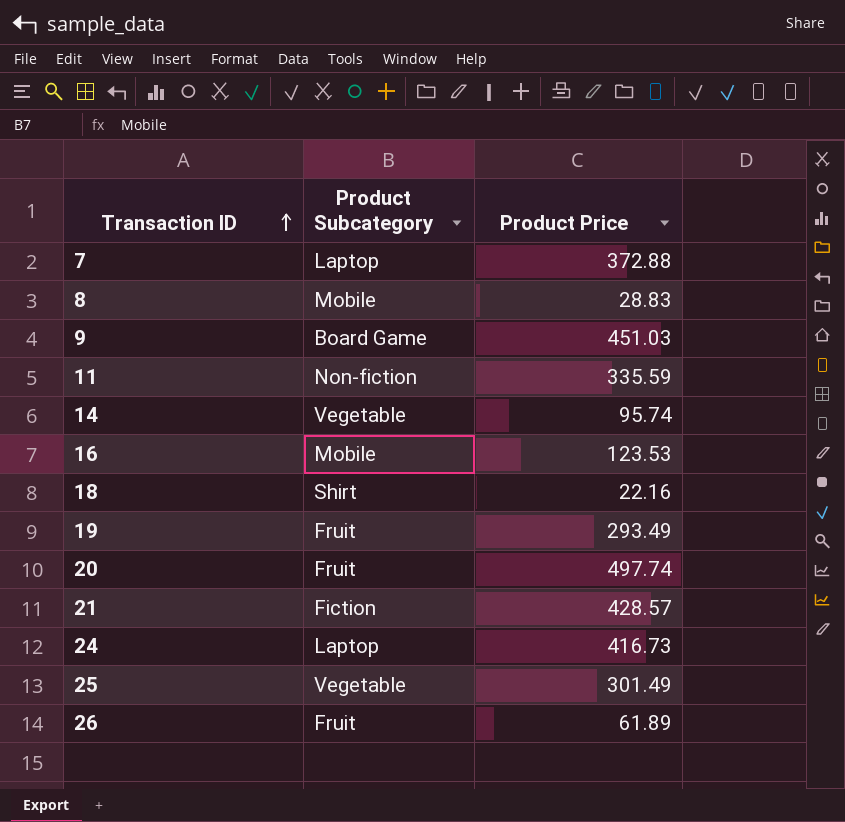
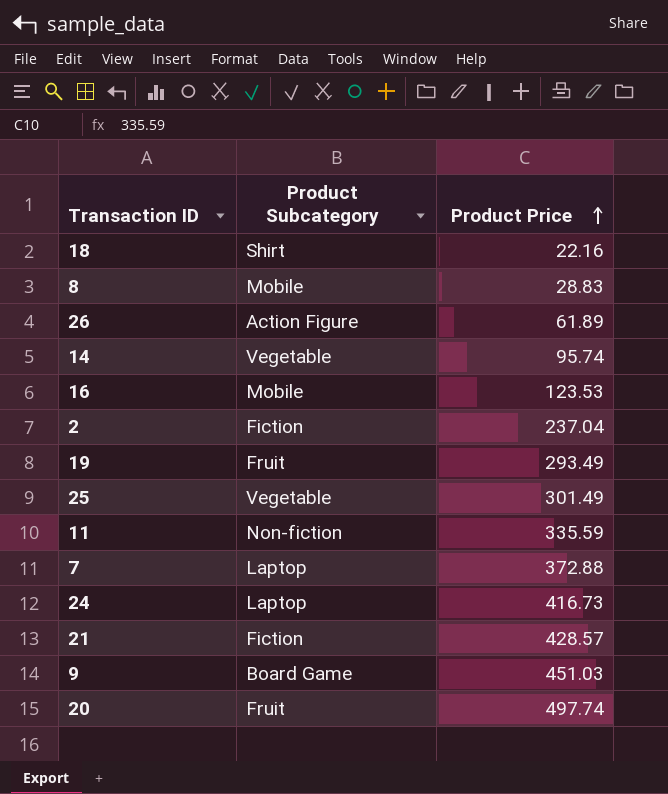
row order: Transaction ID ascending -> Product Price ascending
26 | Product Subcategory: Fruit -> Action Figure
row 2: none -> Fiction | 237.04

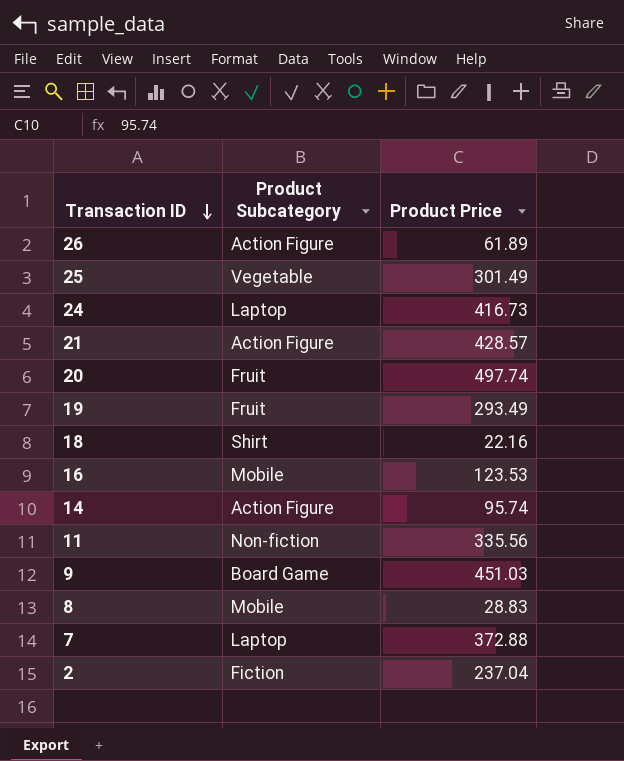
row order: Product Price ascending -> Transaction ID descending
21 | Product Subcategory: Fiction -> Action Figure
14 | Product Subcategory: Vegetable -> Action Figure
11 | Product Price: 335.59 -> 335.56

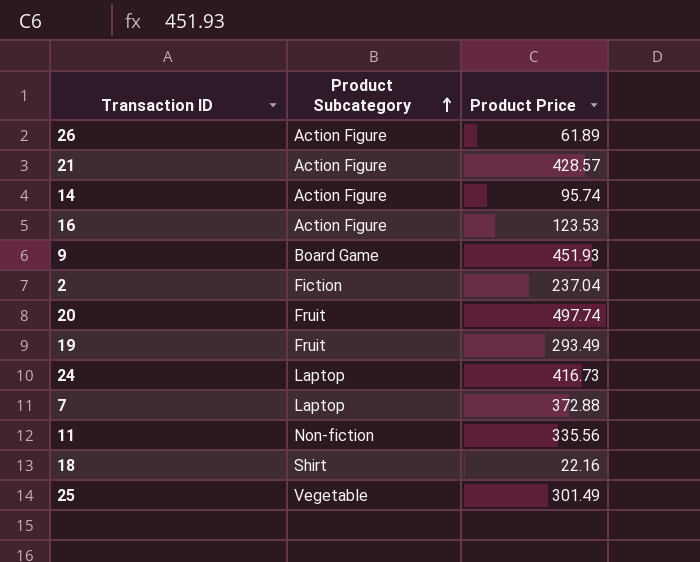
row order: Transaction ID descending -> Product Subcategory ascending
row 8: Mobile | 28.83 -> none
16 | Product Subcategory: Mobile -> Action Figure
9 | Product Price: 451.03 -> 451.93

